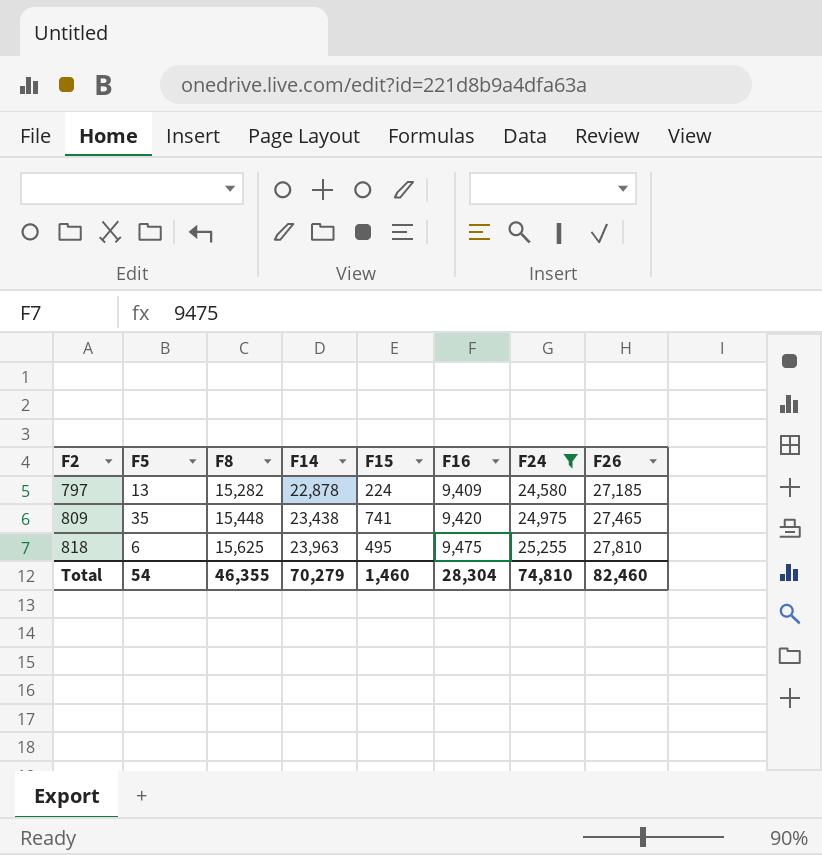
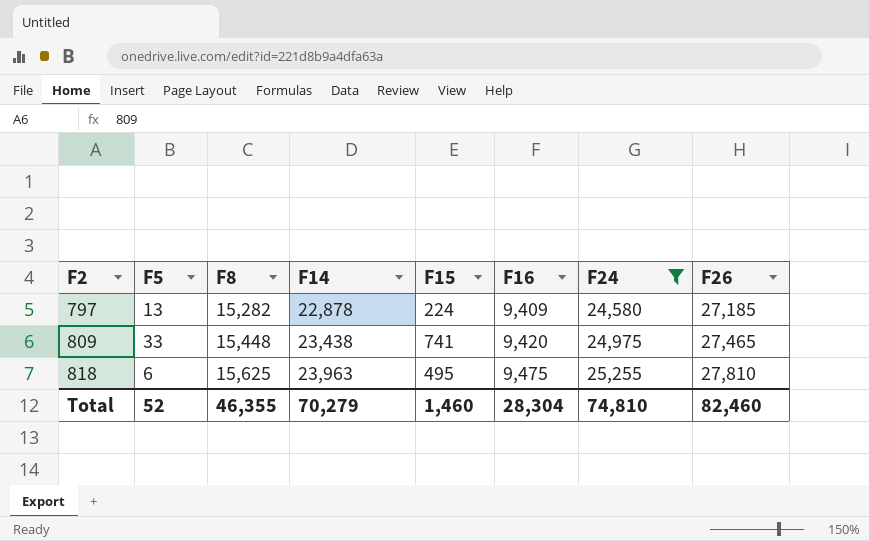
809 | F5: 35 -> 33
Total | F5: 54 -> 52

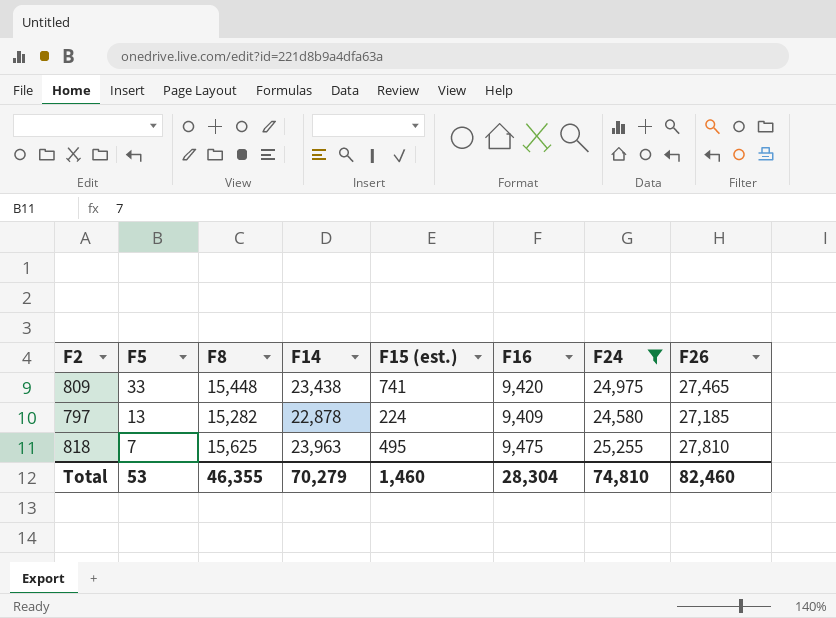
row order: F2 ascending -> F5 descending
column name: F15 -> F15 (est.)
818 | F5: 6 -> 7
Total | F5: 52 -> 53

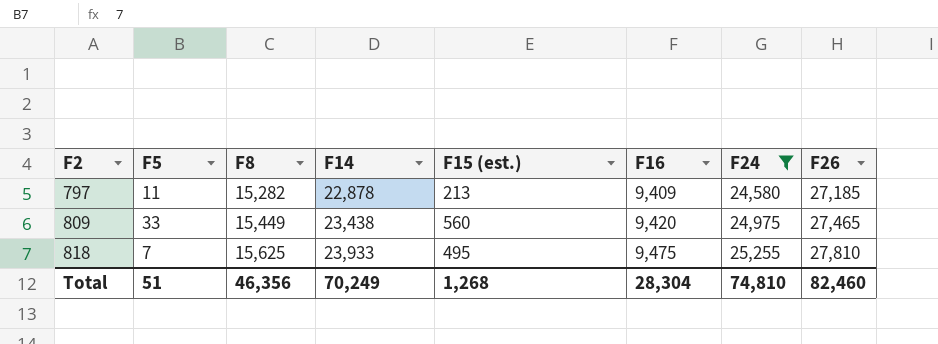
row order: F5 descending -> F2 ascending
797 | F5: 13 -> 11
797 | F15 (est.): 224 -> 213
809 | F8: 15,448 -> 15,449
809 | F15 (est.): 741 -> 560
818 | F14: 23,963 -> 23,933
Total | F5: 53 -> 51
Total | F8: 46,355 -> 46,356
Total | F14: 70,279 -> 70,249
Total | F15 (est.): 1,460 -> 1,268

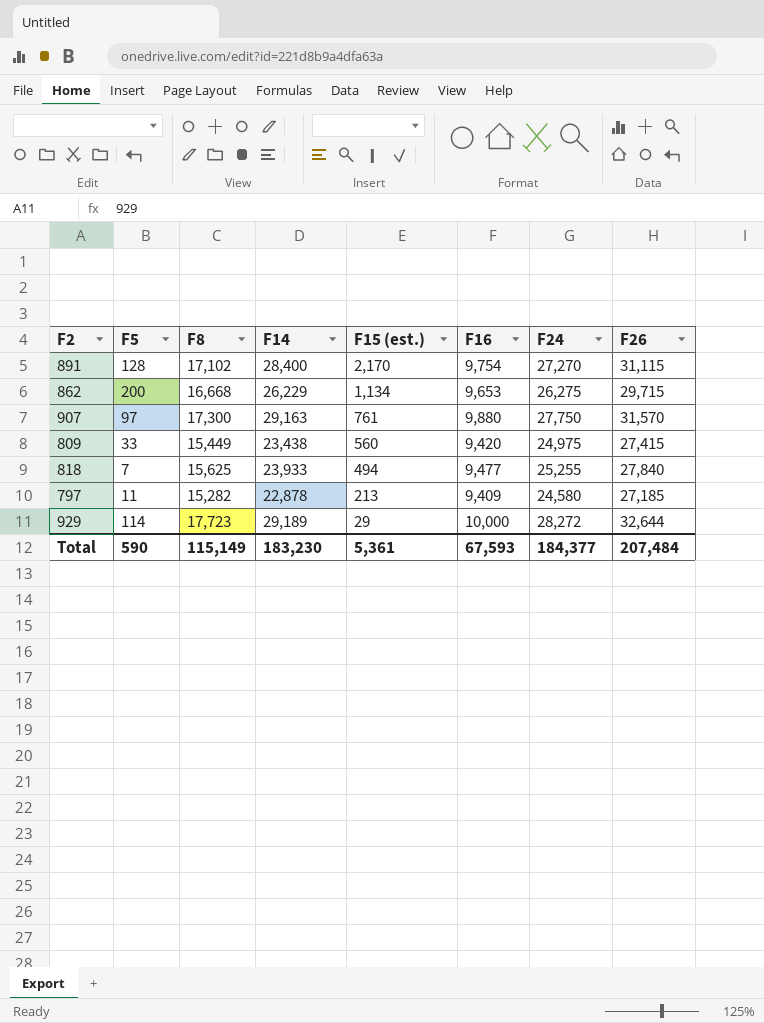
filter: F24 <= 25,255 -> none
row order: F2 ascending -> F15 (est.) descending
809 | F26: 27,465 -> 27,415
818 | F15 (est.): 495 -> 494
818 | F16: 9,475 -> 9,477
818 | F26: 27,810 -> 27,840
Total | F5: 51 -> 590
Total | F8: 46,356 -> 115,149
Total | F14: 70,249 -> 183,230
Total | F15 (est.): 1,268 -> 5,361
Total | F16: 28,304 -> 67,593
Total | F24: 74,810 -> 184,377
Total | F26: 82,460 -> 207,484

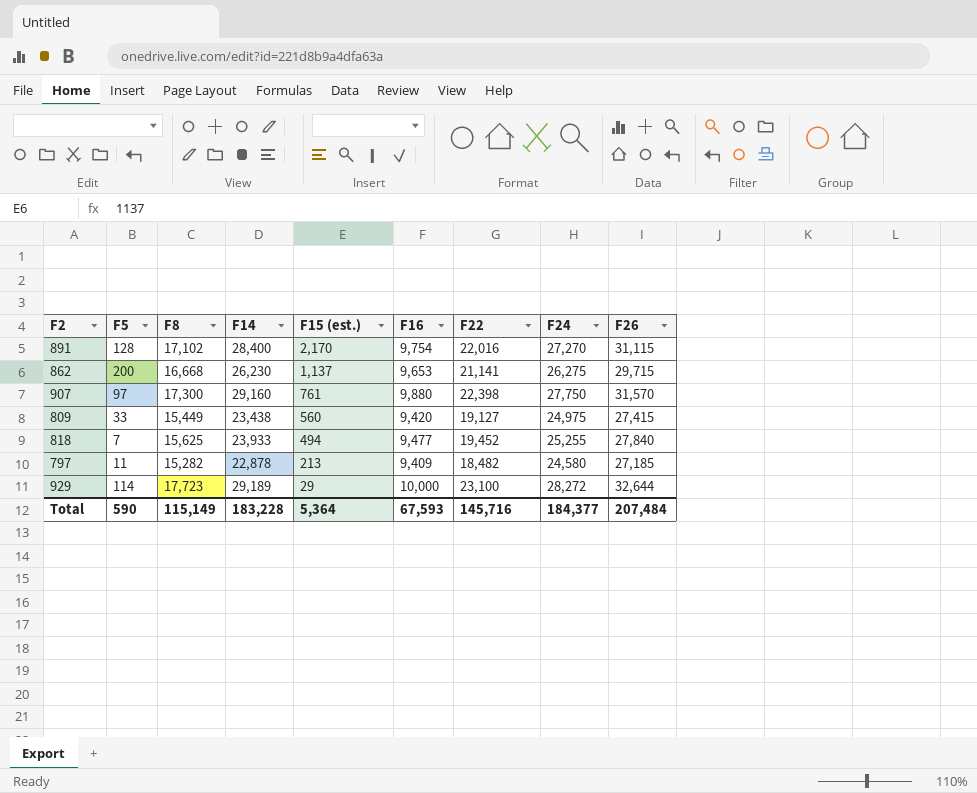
column F22 | position: none -> 7
862 | F14: 26,229 -> 26,230
862 | F15 (est.): 1,134 -> 1,137
907 | F14: 29,163 -> 29,160
Total | F14: 183,230 -> 183,228
Total | F15 (est.): 5,361 -> 5,364

